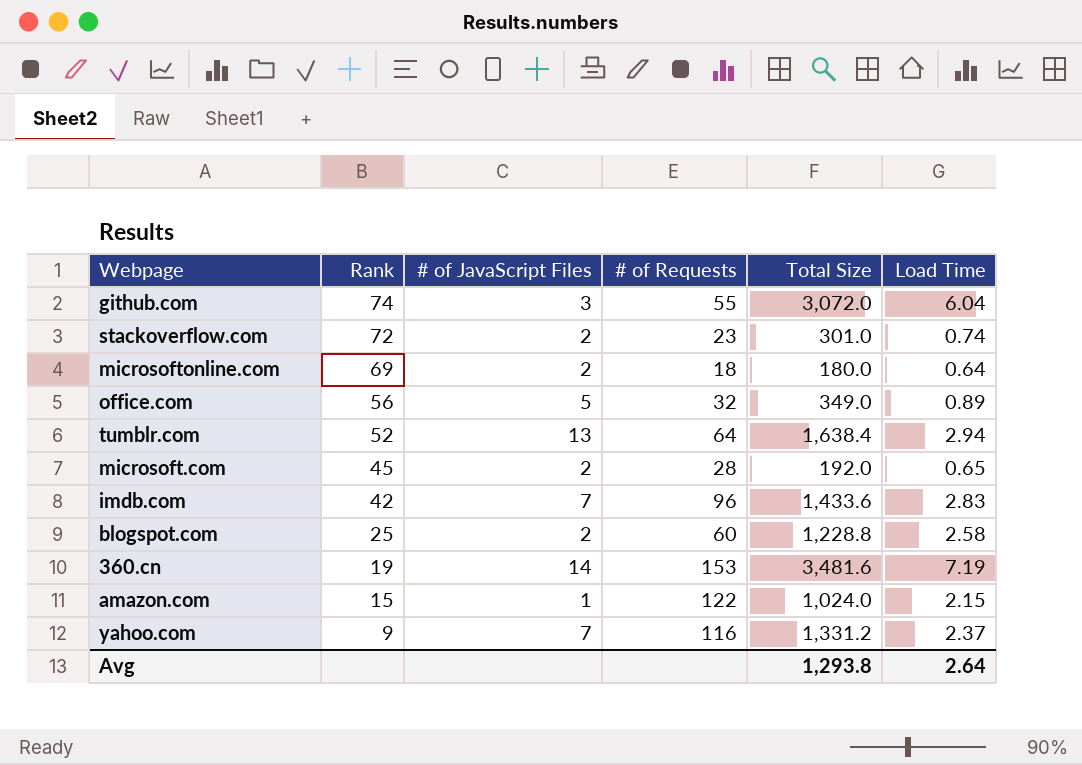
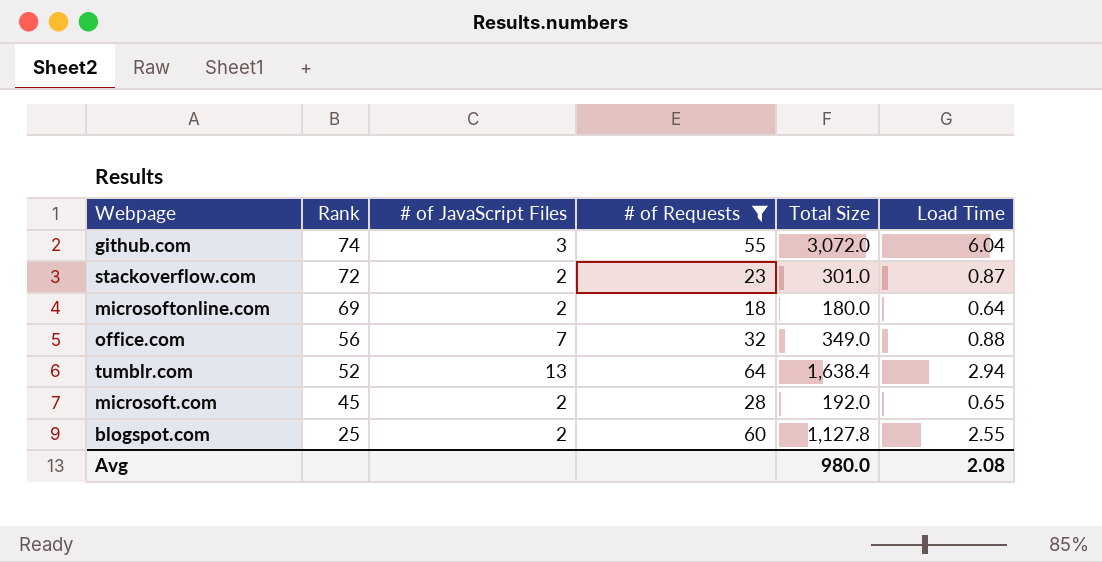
filter: none -> # of Requests <= 64
stackoverflow.com | Load Time: 0.74 -> 0.87
office.com | # of JavaScript Files: 5 -> 7
office.com | Load Time: 0.89 -> 0.88
blogspot.com | Total Size: 1,228.8 -> 1,127.8
blogspot.com | Load Time: 2.58 -> 2.55
Avg | Total Size: 1,293.8 -> 980.0
Avg | Load Time: 2.64 -> 2.08

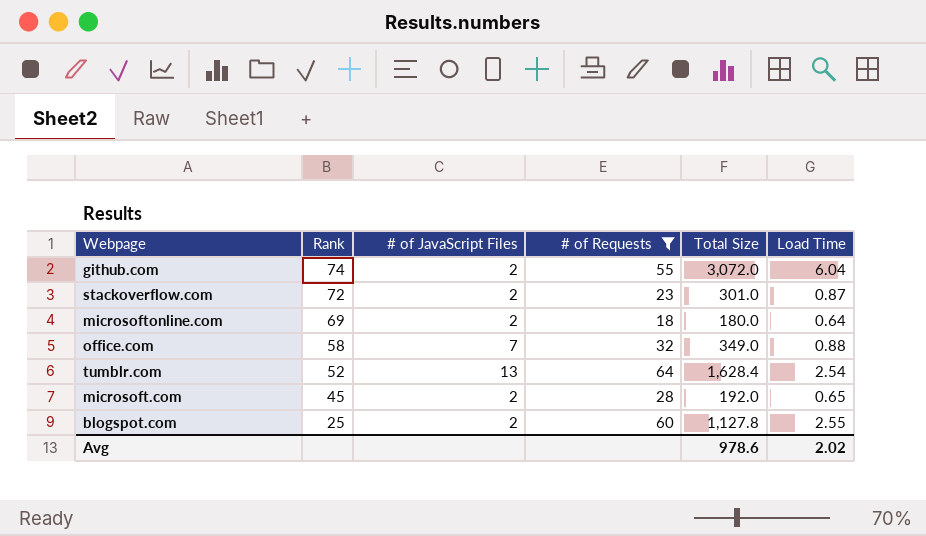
github.com | # of JavaScript Files: 3 -> 2
office.com | Rank: 56 -> 58
tumblr.com | Total Size: 1,638.4 -> 1,628.4
tumblr.com | Load Time: 2.94 -> 2.54
Avg | Total Size: 980.0 -> 978.6
Avg | Load Time: 2.08 -> 2.02

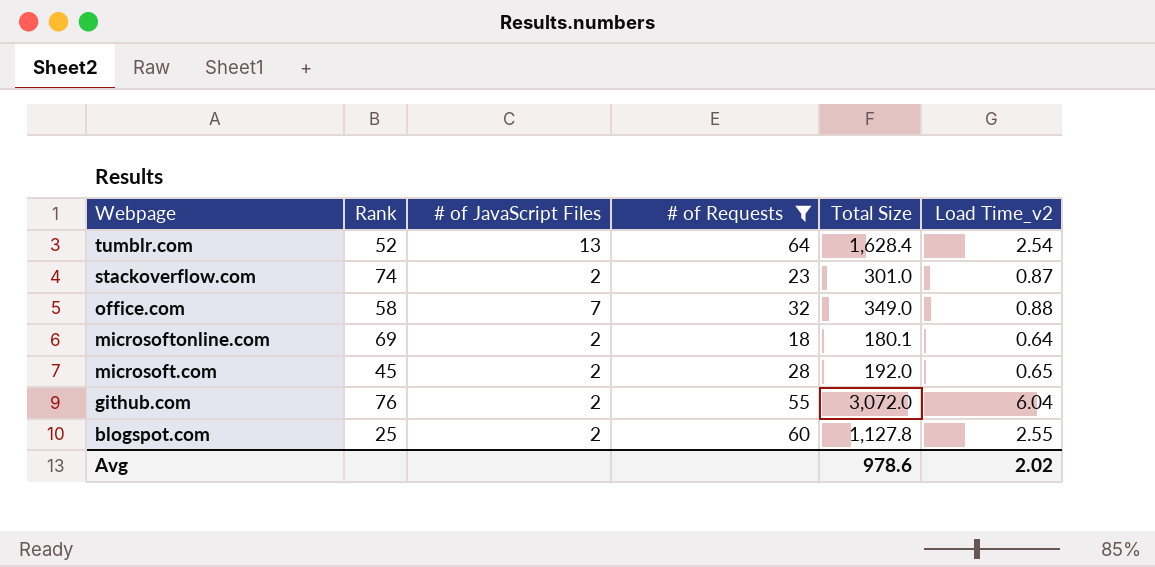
row order: Rank descending -> Webpage descending
column name: Load Time -> Load Time_v2
stackoverflow.com | Rank: 72 -> 74
microsoftonline.com | Total Size: 180.0 -> 180.1
github.com | Rank: 74 -> 76

